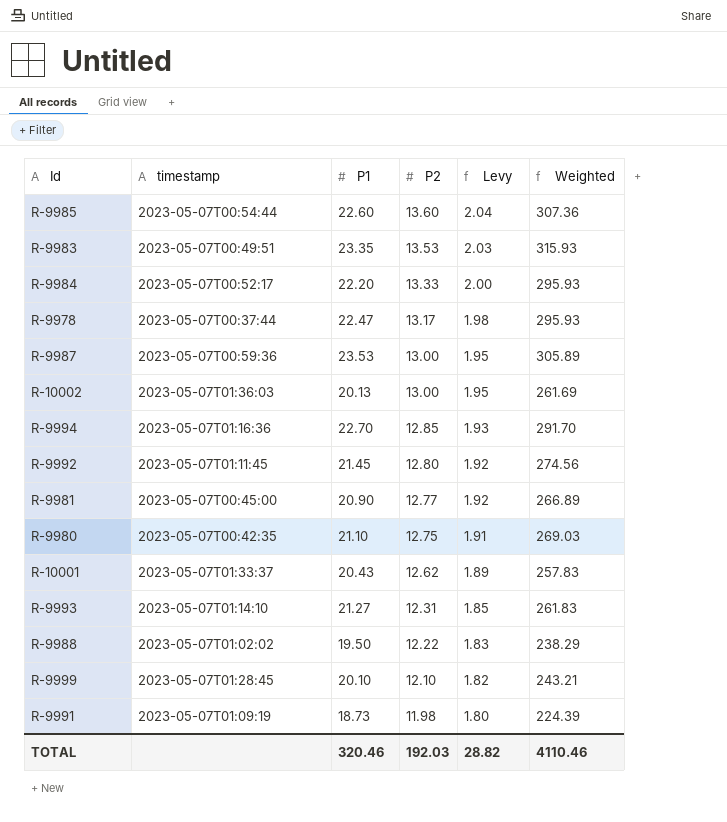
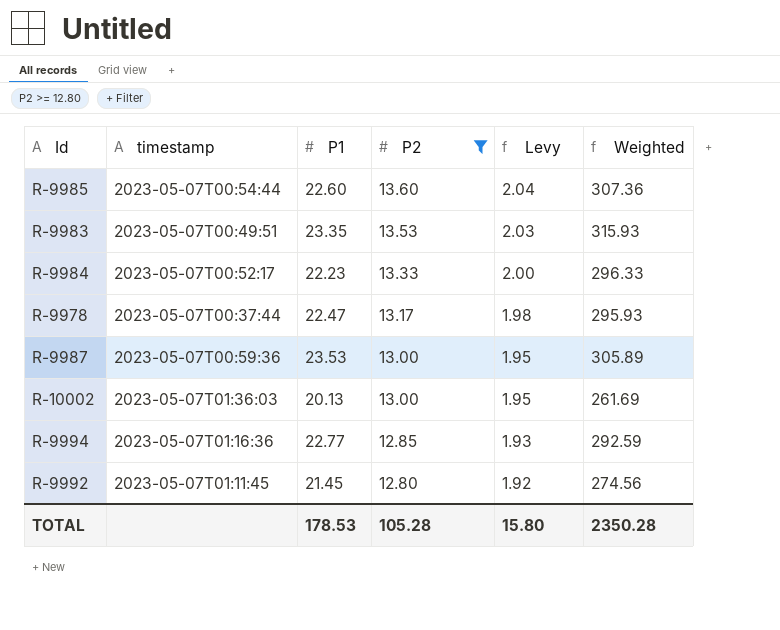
filter: none -> P2 >= 12.80
R-9984 | P1: 22.20 -> 22.23
R-9984 | Weighted: 295.93 -> 296.33
R-9994 | P1: 22.70 -> 22.77
R-9994 | Weighted: 291.70 -> 292.59
TOTAL | P1: 320.46 -> 178.53
TOTAL | P2: 192.03 -> 105.28
TOTAL | Levy: 28.82 -> 15.80
TOTAL | Weighted: 4110.46 -> 2350.28

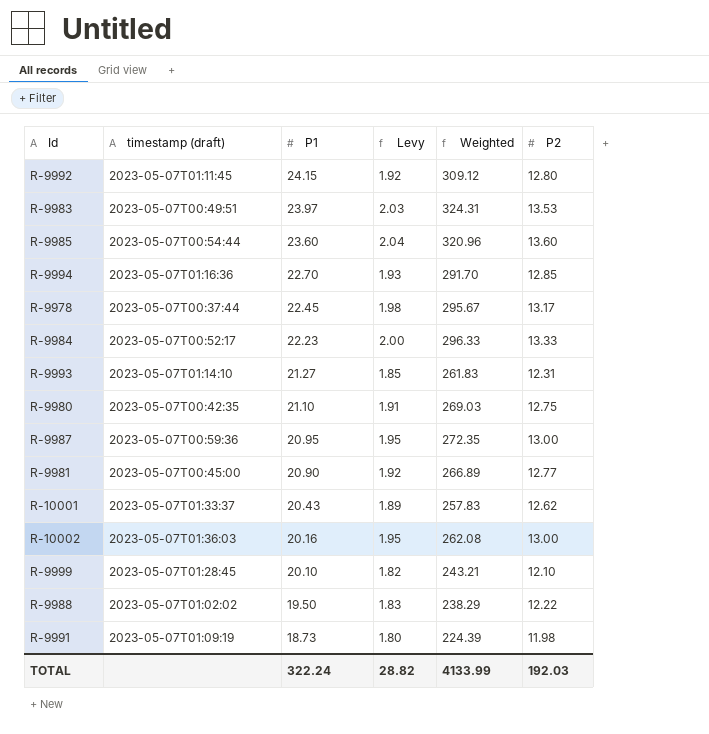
filter: P2 >= 12.80 -> none
row order: P2 descending -> P1 descending
column name: timestamp -> timestamp (draft)
column P2 | position: 4 -> 6
R-9992 | P1: 21.45 -> 24.15
R-9992 | Weighted: 274.56 -> 309.12
R-9983 | P1: 23.35 -> 23.97
R-9983 | Weighted: 315.93 -> 324.31
R-9985 | P1: 22.60 -> 23.60
R-9985 | Weighted: 307.36 -> 320.96
R-9994 | P1: 22.77 -> 22.70
R-9994 | Weighted: 292.59 -> 291.70
R-9978 | P1: 22.47 -> 22.45
R-9978 | Weighted: 295.93 -> 295.67
R-9987 | P1: 23.53 -> 20.95
R-9987 | Weighted: 305.89 -> 272.35
R-10002 | P1: 20.13 -> 20.16
R-10002 | Weighted: 261.69 -> 262.08
TOTAL | P1: 178.53 -> 322.24
TOTAL | Levy: 15.80 -> 28.82
TOTAL | Weighted: 2350.28 -> 4133.99
TOTAL | P2: 105.28 -> 192.03

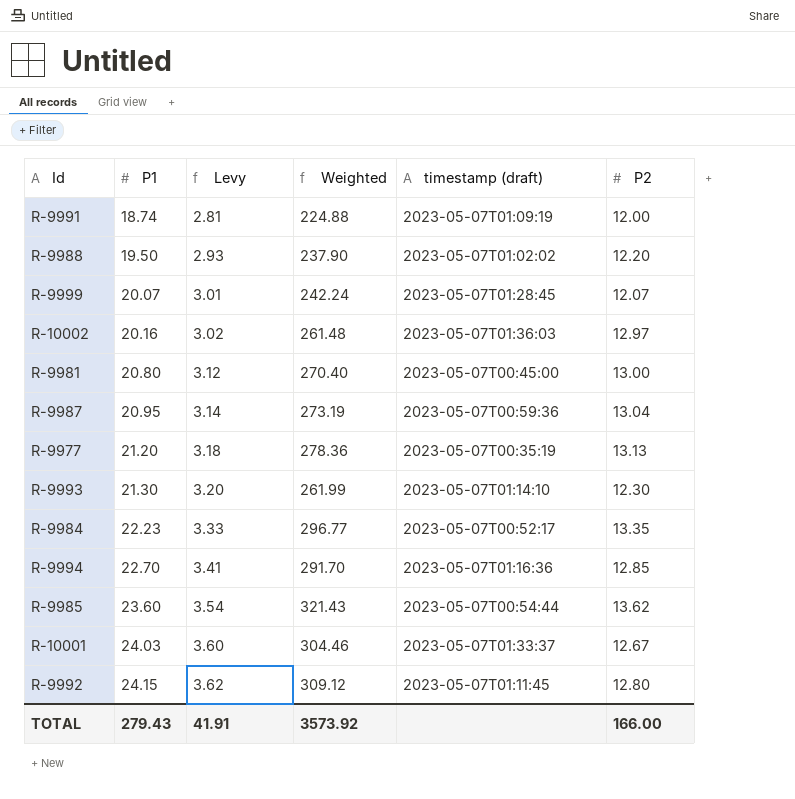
row order: P1 descending -> P1 ascending
column Levy | formula: [P2] * 0.15 -> [P1] * 0.15
column timestamp (draft) | position: 2 -> 5
row R-9983: 2023-05-07T00:49:51 | 23.97 | 2.03 | 324.31 | 13.53 -> none
row R-9978: 2023-05-07T00:37:44 | 22.45 | 1.98 | 295.67 | 13.17 -> none
row R-9980: 2023-05-07T00:42:35 | 21.10 | 1.91 | 269.03 | 12.75 -> none
R-9991 | P1: 18.73 -> 18.74
R-9991 | Weighted: 224.39 -> 224.88
R-9991 | P2: 11.98 -> 12.00
R-9988 | Weighted: 238.29 -> 237.90
R-9988 | P2: 12.22 -> 12.20
R-9999 | P1: 20.10 -> 20.07
R-9999 | Weighted: 243.21 -> 242.24
R-9999 | P2: 12.10 -> 12.07
R-10002 | Weighted: 262.08 -> 261.48
R-10002 | P2: 13.00 -> 12.97
R-9981 | P1: 20.90 -> 20.80
R-9981 | Weighted: 266.89 -> 270.40
R-9981 | P2: 12.77 -> 13.00
R-9987 | Weighted: 272.35 -> 273.19
R-9987 | P2: 13.00 -> 13.04
row R-9977: none -> 21.20 | 3.18 | 278.36 | 2023-05-07T00:35:19 | 13.13
R-9993 | P1: 21.27 -> 21.30
R-9993 | Weighted: 261.83 -> 261.99
R-9993 | P2: 12.31 -> 12.30
R-9984 | Weighted: 296.33 -> 296.77
R-9984 | P2: 13.33 -> 13.35
R-9985 | Weighted: 320.96 -> 321.43
R-9985 | P2: 13.60 -> 13.62
R-10001 | P1: 20.43 -> 24.03
R-10001 | Weighted: 257.83 -> 304.46
R-10001 | P2: 12.62 -> 12.67
TOTAL | P1: 322.24 -> 279.43
TOTAL | Levy: 28.82 -> 41.91
TOTAL | Weighted: 4133.99 -> 3573.92
TOTAL | P2: 192.03 -> 166.00

